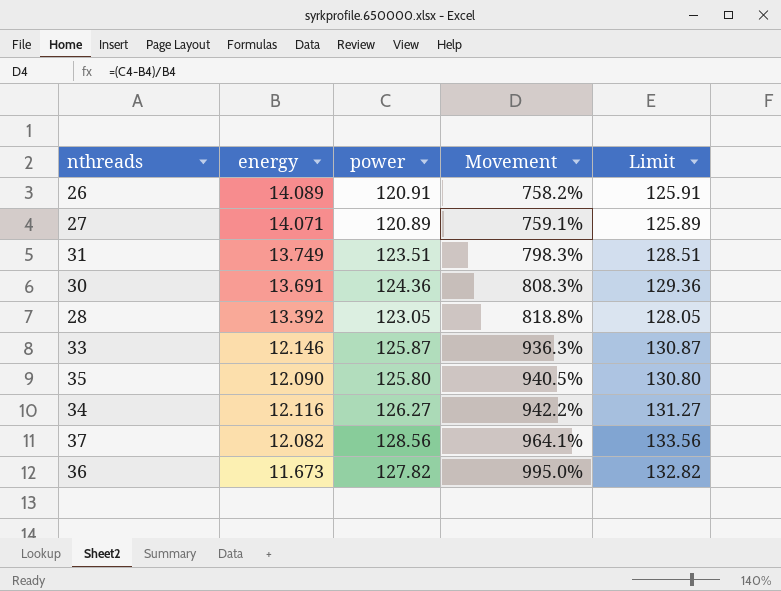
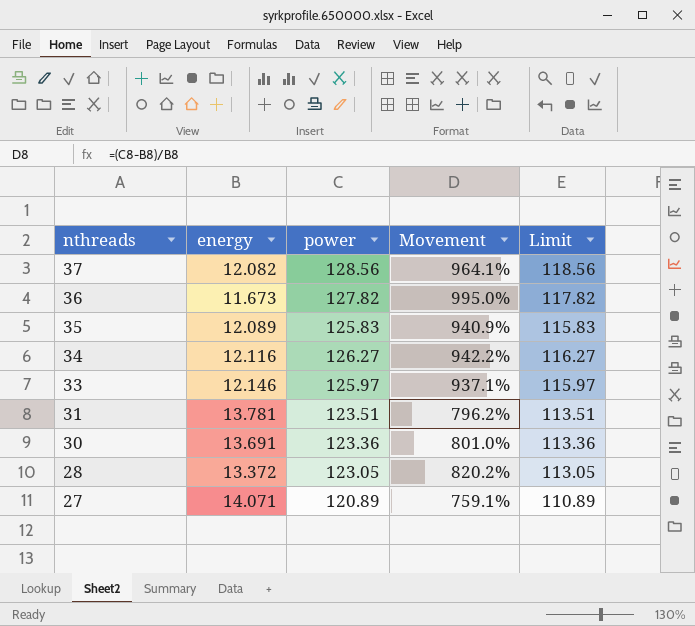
row order: Movement ascending -> nthreads descending
column Limit | formula: [power] + 5 -> [power] - 10
row 26: 14.089 | 120.91 | 758.2% | 125.91 -> none
35 | energy: 12.090 -> 12.089
35 | power: 125.80 -> 125.83
35 | Movement: 940.5% -> 940.9%
33 | power: 125.87 -> 125.97
33 | Movement: 936.3% -> 937.1%
31 | energy: 13.749 -> 13.781
31 | Movement: 798.3% -> 796.2%
30 | power: 124.36 -> 123.36
30 | Movement: 808.3% -> 801.0%
28 | energy: 13.392 -> 13.372
28 | Movement: 818.8% -> 820.2%

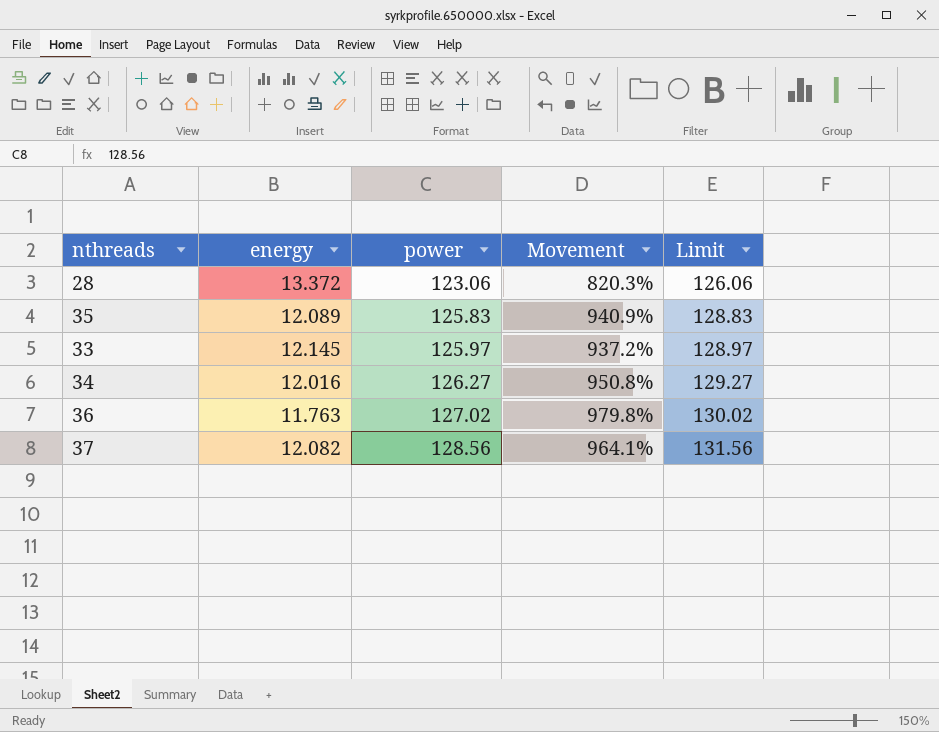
row order: nthreads descending -> power ascending
column Limit | formula: [power] - 10 -> [power] + 3
row 31: 13.781 | 123.51 | 796.2% | 113.51 -> none
row 30: 13.691 | 123.36 | 801.0% | 113.36 -> none
row 27: 14.071 | 120.89 | 759.1% | 110.89 -> none
28 | power: 123.05 -> 123.06
28 | Movement: 820.2% -> 820.3%
33 | energy: 12.146 -> 12.145
33 | Movement: 937.1% -> 937.2%
34 | energy: 12.116 -> 12.016
34 | Movement: 942.2% -> 950.8%
36 | energy: 11.673 -> 11.763
36 | power: 127.82 -> 127.02
36 | Movement: 995.0% -> 979.8%

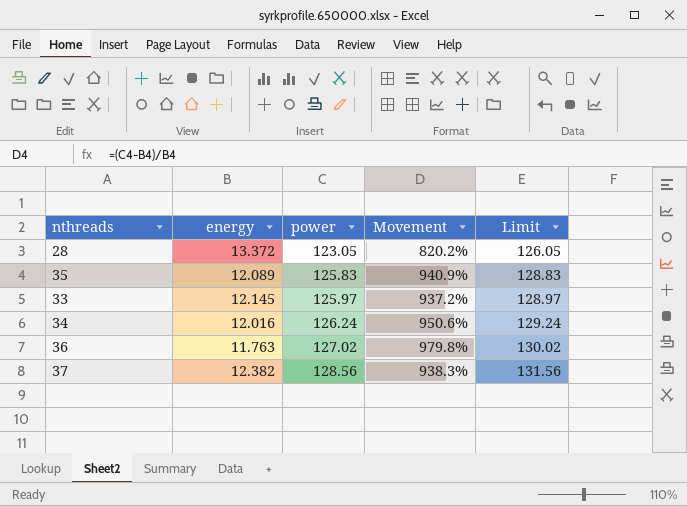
28 | power: 123.06 -> 123.05
28 | Movement: 820.3% -> 820.2%
28 | Limit: 126.06 -> 126.05
34 | power: 126.27 -> 126.24
34 | Movement: 950.8% -> 950.6%
34 | Limit: 129.27 -> 129.24
37 | energy: 12.082 -> 12.382
37 | Movement: 964.1% -> 938.3%

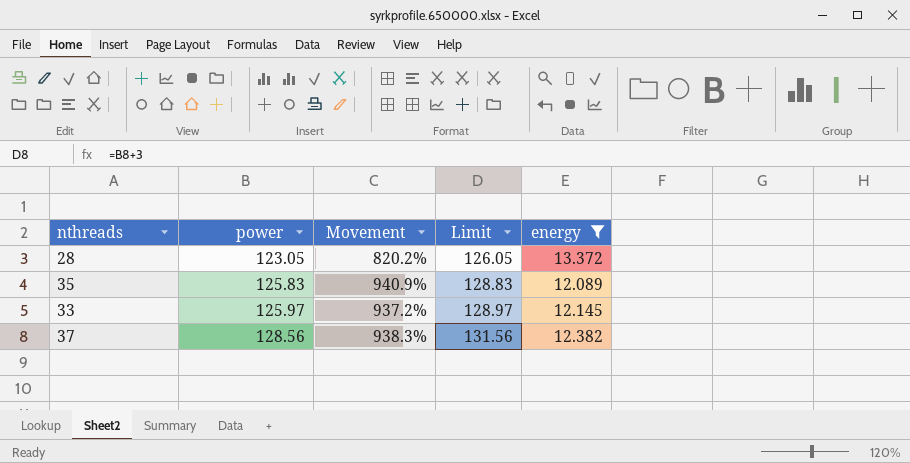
filter: none -> energy >= 12.089
column energy | position: 2 -> 5

